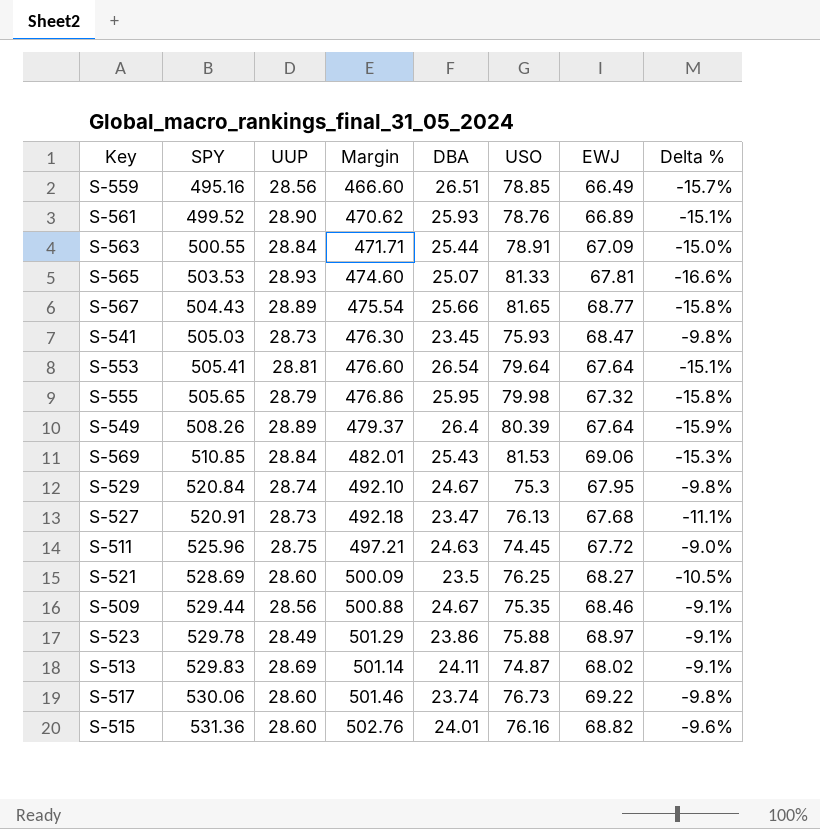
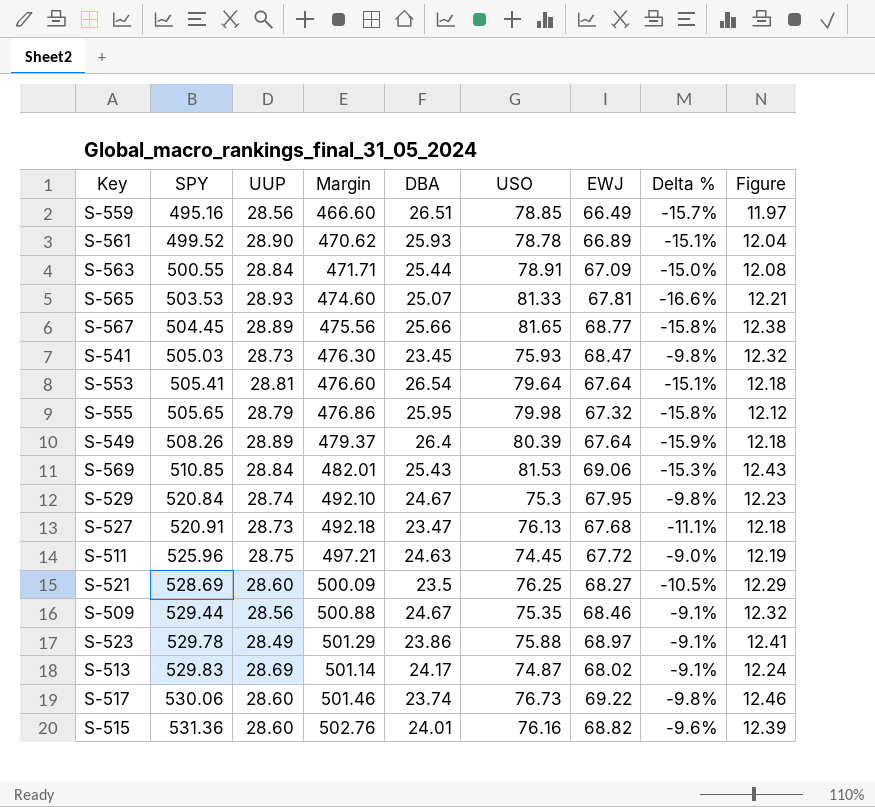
column Figure | formula: none -> [EWJ] * 0.18
S-561 | USO: 78.76 -> 78.78
S-567 | SPY: 504.43 -> 504.45
S-567 | Margin: 475.54 -> 475.56
S-513 | DBA: 24.11 -> 24.17

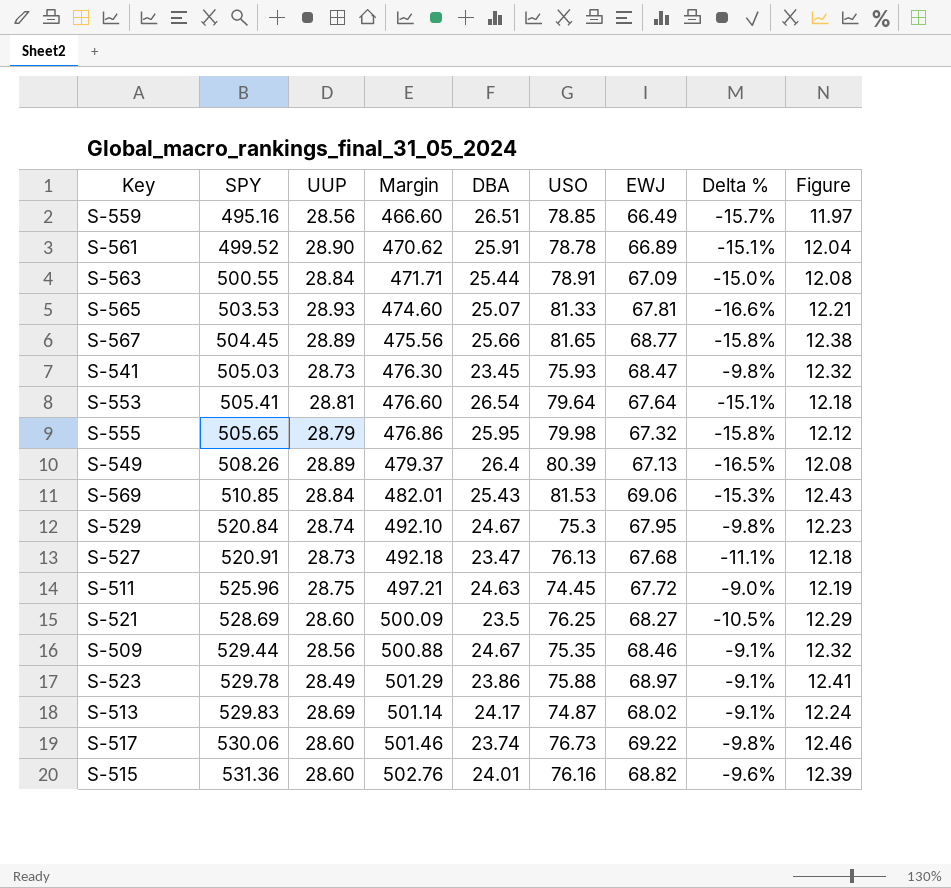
S-561 | DBA: 25.93 -> 25.91
S-549 | EWJ: 67.64 -> 67.13
S-549 | Delta %: -15.9% -> -16.5%
S-549 | Figure: 12.18 -> 12.08

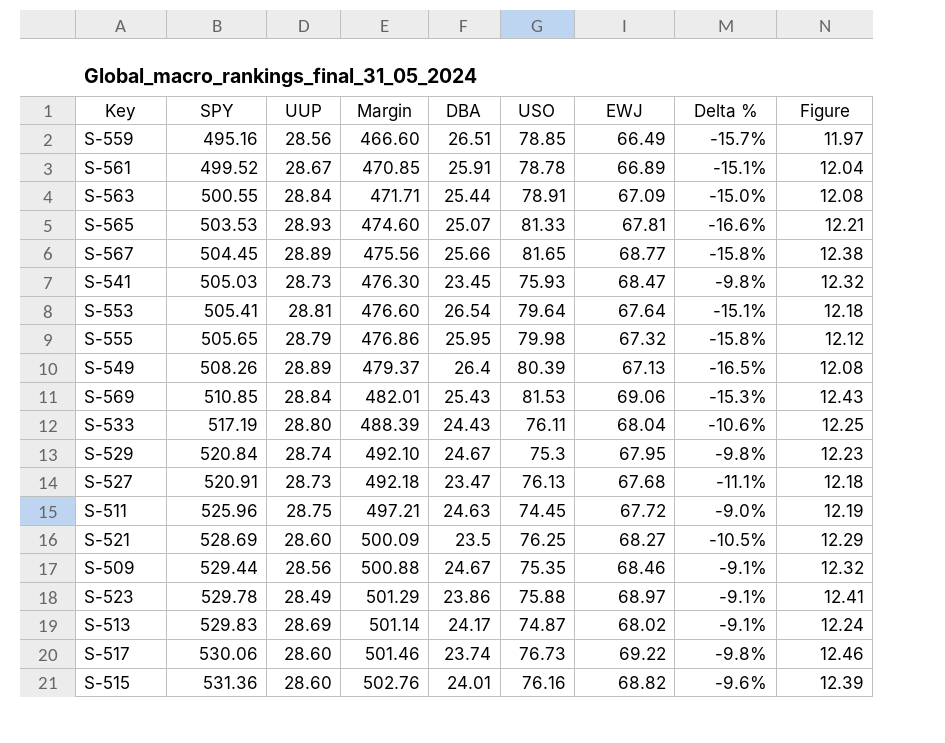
S-561 | UUP: 28.90 -> 28.67
S-561 | Margin: 470.62 -> 470.85
row S-533: none -> 517.19 | 28.80 | 488.39 | 24.43 | 76.11 | 68.04 | -10.6% | 12.25

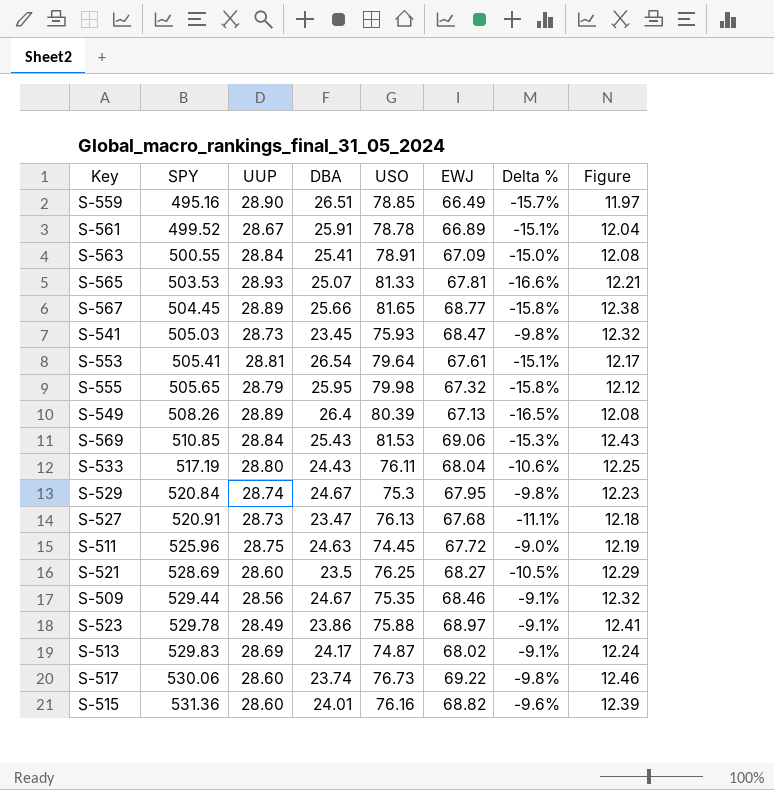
column Margin | formula: [SPY] - [UUP] -> none
S-559 | UUP: 28.56 -> 28.90
S-563 | DBA: 25.44 -> 25.41
S-553 | EWJ: 67.64 -> 67.61
S-553 | Figure: 12.18 -> 12.17

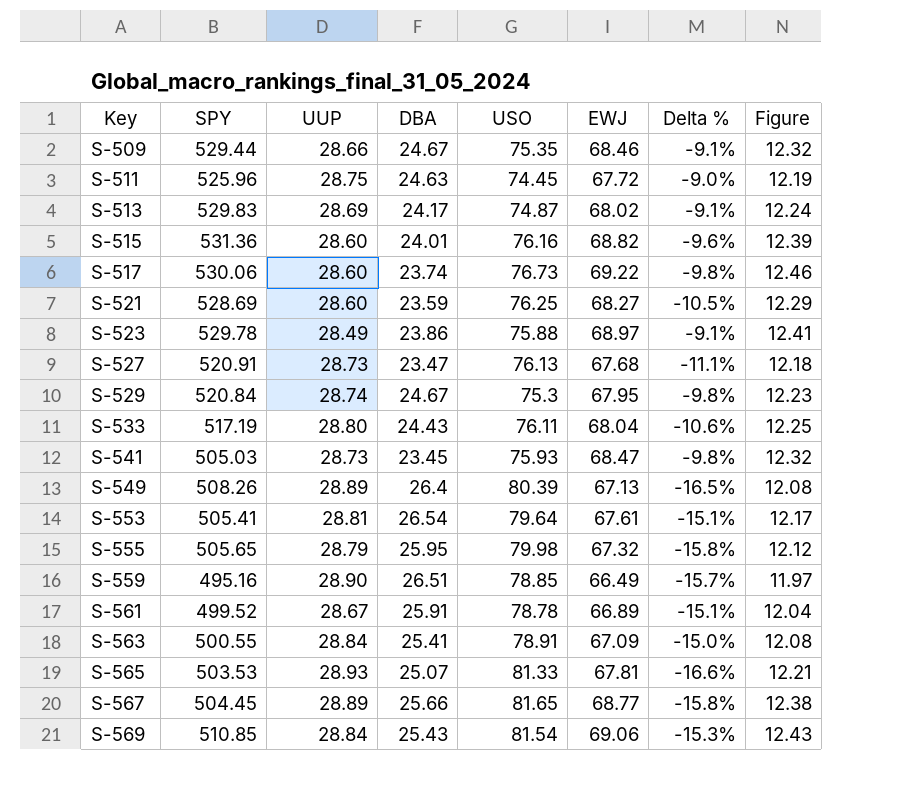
row order: SPY ascending -> Key ascending
S-509 | UUP: 28.56 -> 28.66
S-521 | DBA: 23.5 -> 23.59
S-569 | USO: 81.53 -> 81.54

